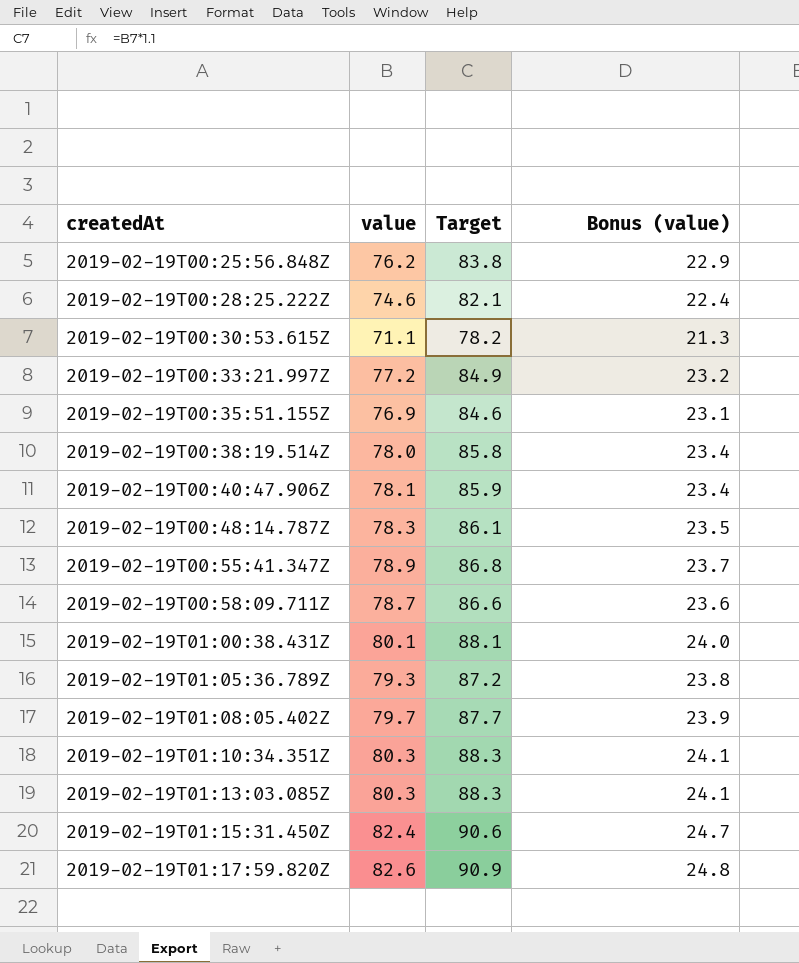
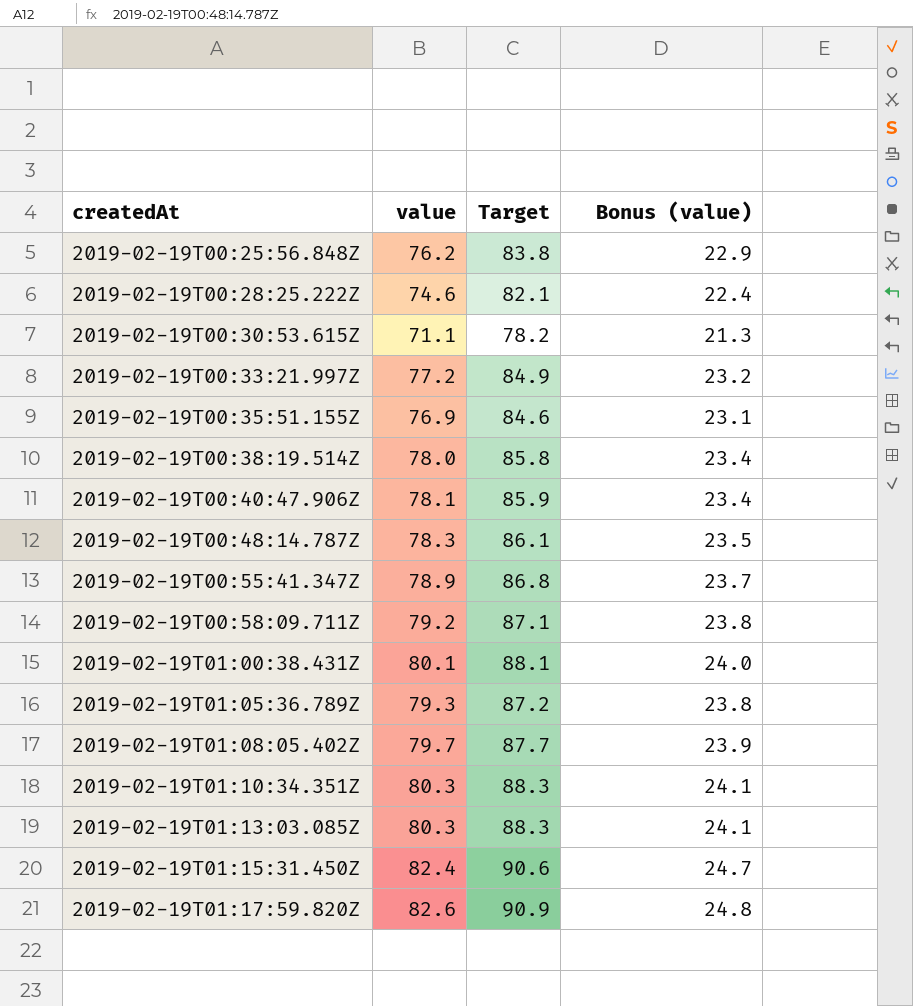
2019-02-19T00:58:09.711Z | value: 78.7 -> 79.2
2019-02-19T00:58:09.711Z | Target: 86.6 -> 87.1
2019-02-19T00:58:09.711Z | Bonus (value): 23.6 -> 23.8

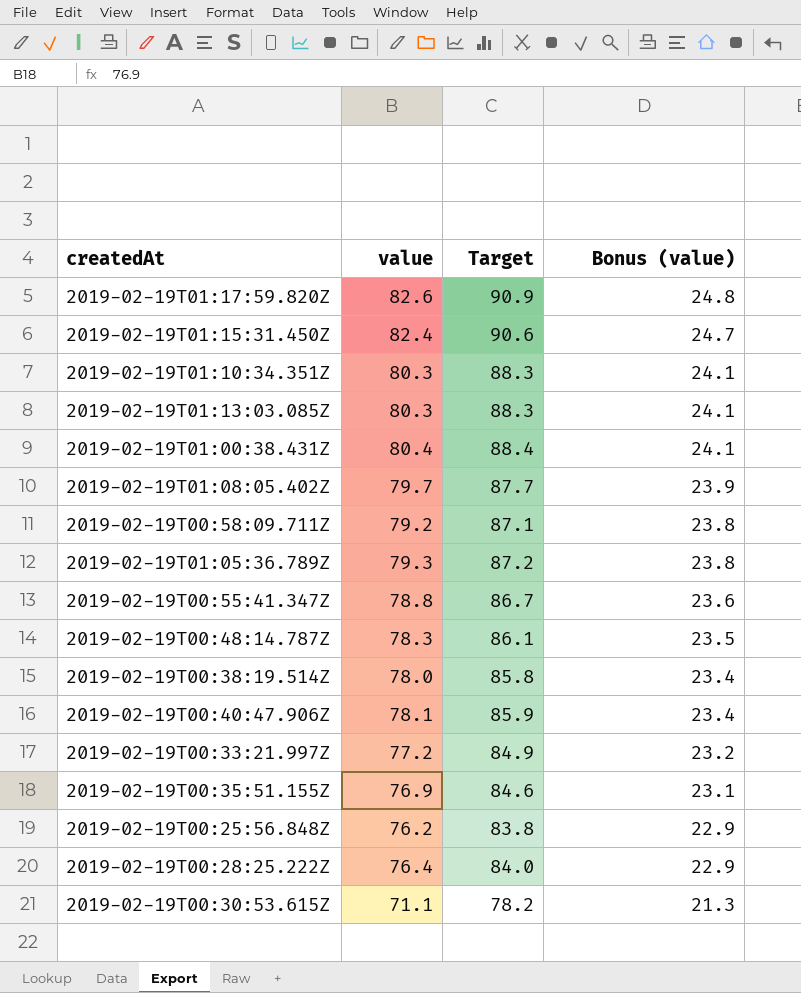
row order: createdAt ascending -> Bonus (value) descending
2019-02-19T01:00:38.431Z | value: 80.1 -> 80.4
2019-02-19T01:00:38.431Z | Target: 88.1 -> 88.4
2019-02-19T01:00:38.431Z | Bonus (value): 24.0 -> 24.1
2019-02-19T00:55:41.347Z | value: 78.9 -> 78.8
2019-02-19T00:55:41.347Z | Target: 86.8 -> 86.7
2019-02-19T00:55:41.347Z | Bonus (value): 23.7 -> 23.6
2019-02-19T00:28:25.222Z | value: 74.6 -> 76.4
2019-02-19T00:28:25.222Z | Target: 82.1 -> 84.0
2019-02-19T00:28:25.222Z | Bonus (value): 22.4 -> 22.9

